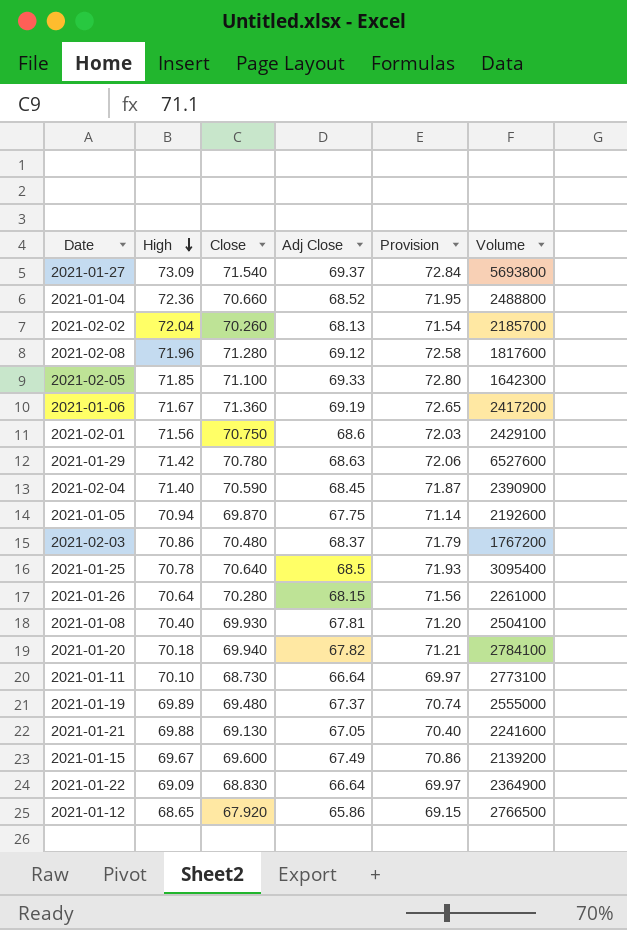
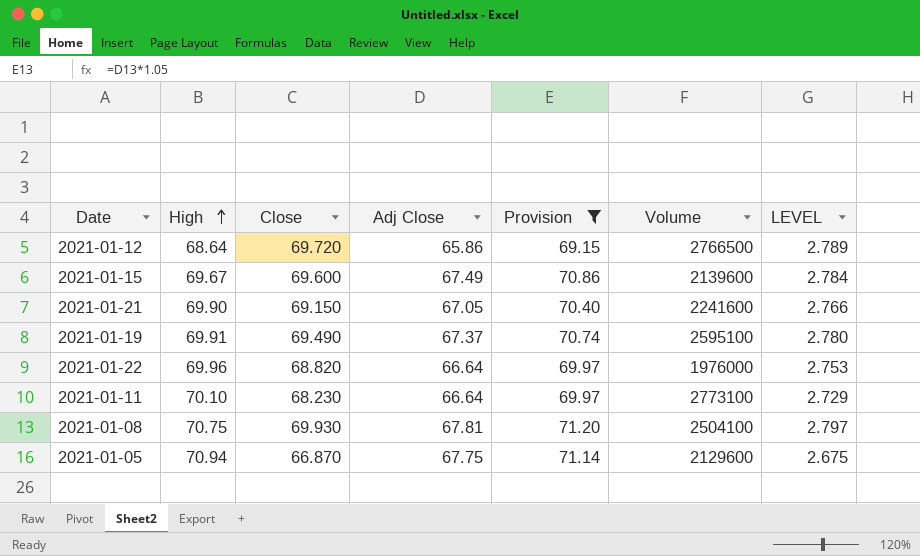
filter: none -> Provision <= 71.20
row order: High descending -> High ascending
column LEVEL | formula: none -> [Close] * 0.04
2021-01-12 | High: 68.65 -> 68.64
2021-01-12 | Close: 67.920 -> 69.720
2021-01-15 | Volume: 2139200 -> 2139600
2021-01-21 | High: 69.88 -> 69.90
2021-01-21 | Close: 69.130 -> 69.150
2021-01-19 | High: 69.89 -> 69.91
2021-01-19 | Close: 69.480 -> 69.490
2021-01-19 | Volume: 2555000 -> 2595100
2021-01-22 | High: 69.09 -> 69.96
2021-01-22 | Close: 68.830 -> 68.820
2021-01-22 | Volume: 2364900 -> 1976000
2021-01-11 | Close: 68.730 -> 68.230
2021-01-08 | High: 70.40 -> 70.75
2021-01-05 | Close: 69.870 -> 66.870
2021-01-05 | Volume: 2192600 -> 2129600

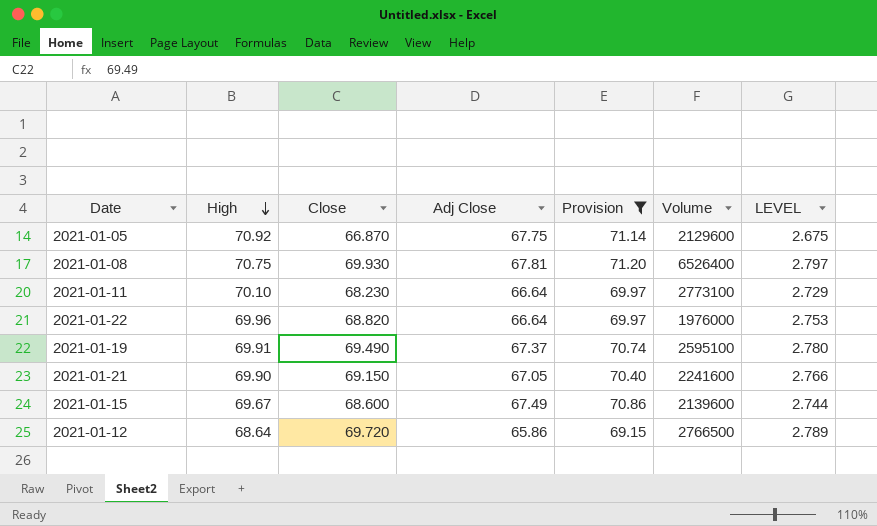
row order: High ascending -> High descending
2021-01-05 | High: 70.94 -> 70.92
2021-01-08 | Volume: 2504100 -> 6526400
2021-01-15 | Close: 69.600 -> 68.600
2021-01-15 | LEVEL: 2.784 -> 2.744

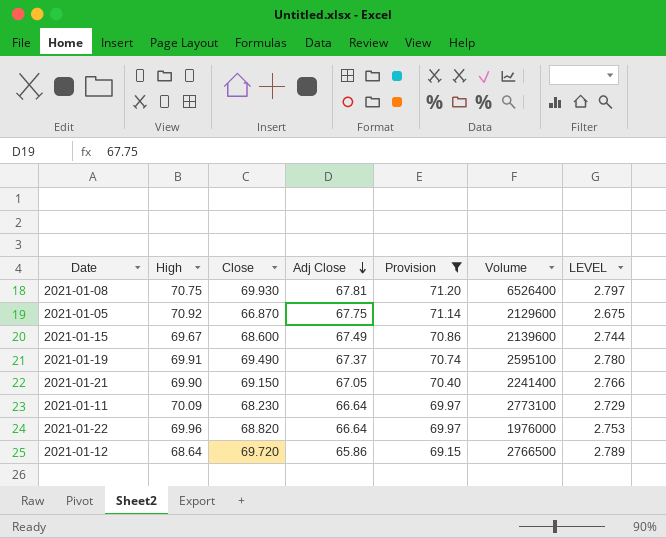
row order: High descending -> Adj Close descending
2021-01-21 | Volume: 2241600 -> 2241400
2021-01-11 | High: 70.10 -> 70.09

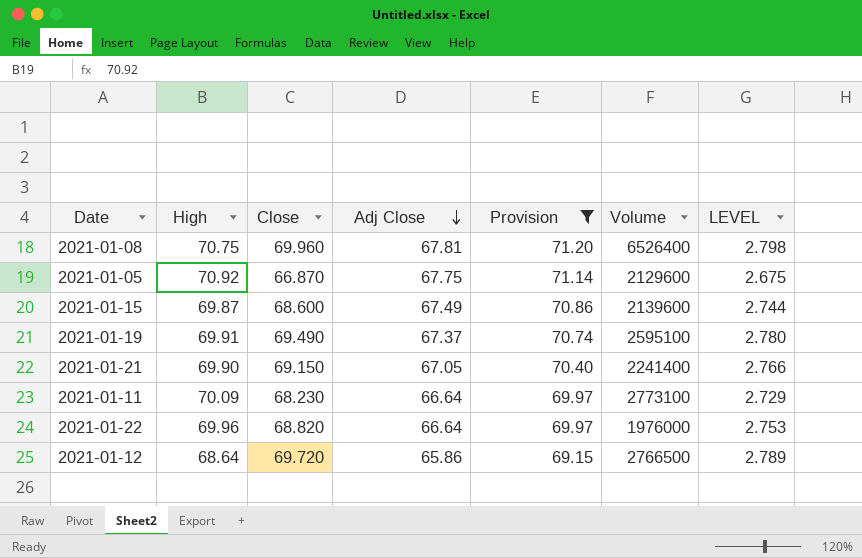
2021-01-08 | Close: 69.930 -> 69.960
2021-01-08 | LEVEL: 2.797 -> 2.798
2021-01-15 | High: 69.67 -> 69.87

